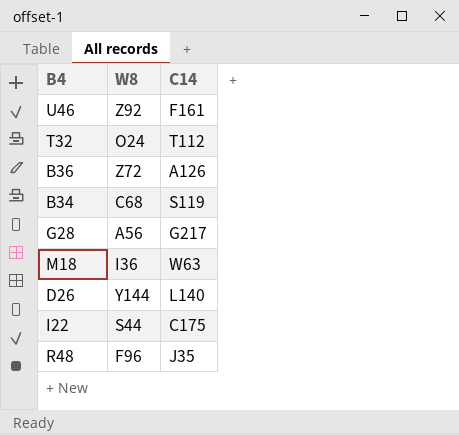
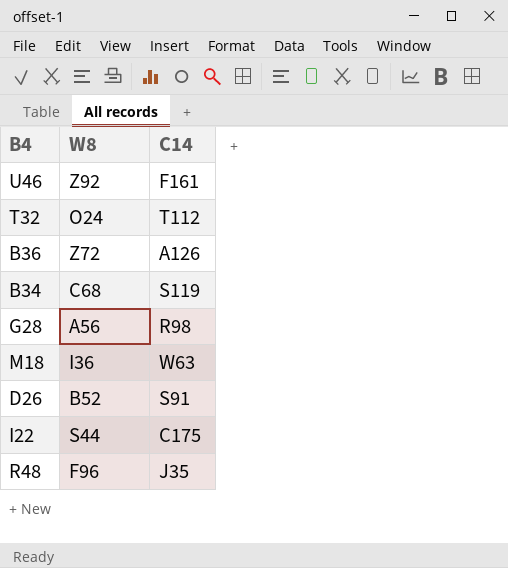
G28 | C14: G217 -> R98
D26 | W8: Y144 -> B52
D26 | C14: L140 -> S91

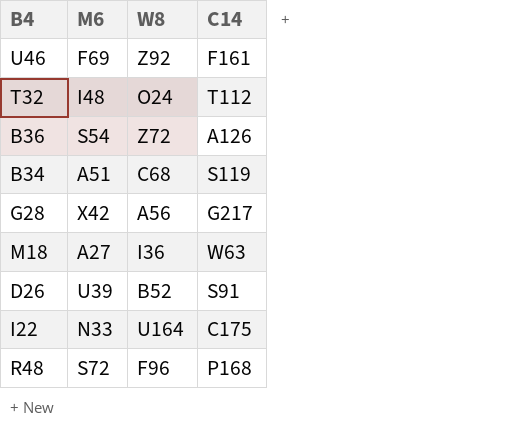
column M6 | position: none -> 2
G28 | C14: R98 -> G217
I22 | W8: S44 -> U164
R48 | C14: J35 -> P168

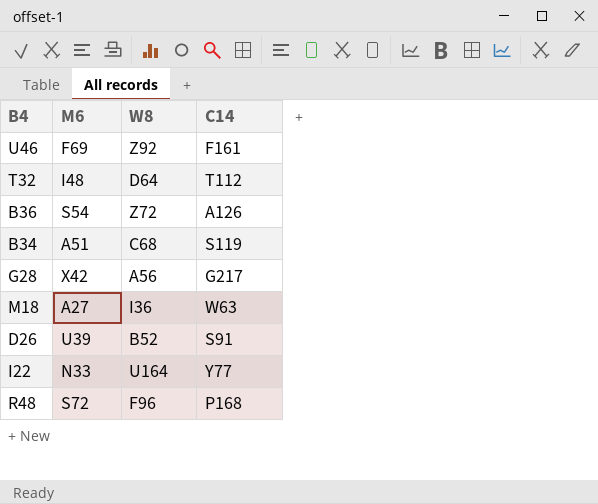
T32 | W8: O24 -> D64
I22 | C14: C175 -> Y77

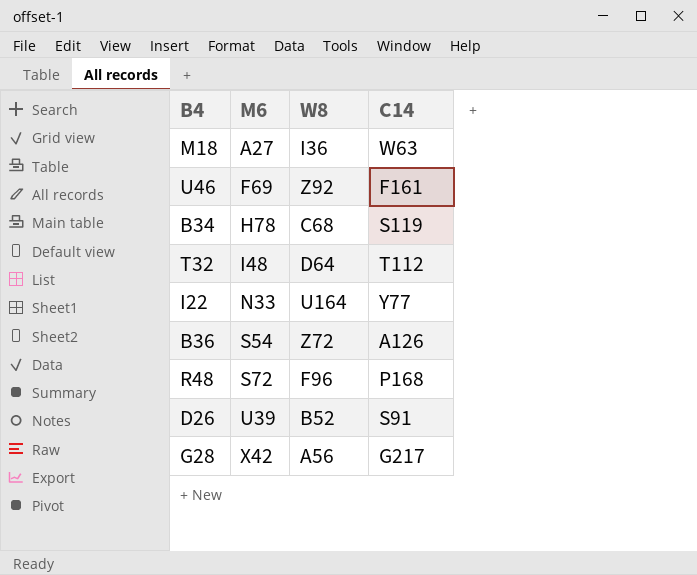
row order: none -> M6 ascending
B34 | M6: A51 -> H78

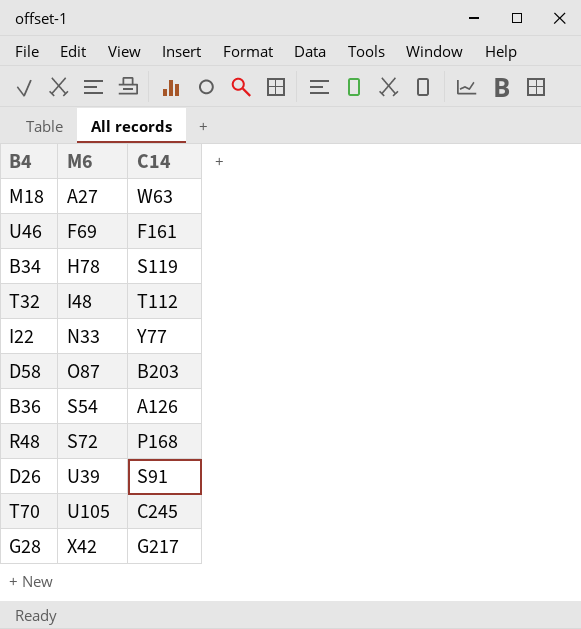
column W8 | position: 3 -> none
row D58: none -> O87 | B203
row T70: none -> U105 | C245

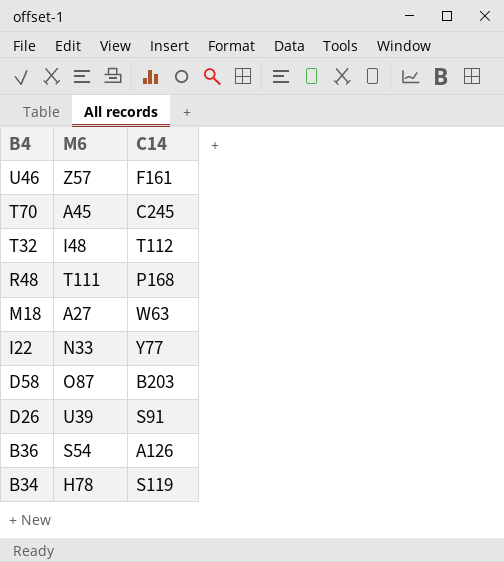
row order: M6 ascending -> B4 descending
row G28: X42 | G217 -> none
U46 | M6: F69 -> Z57
T70 | M6: U105 -> A45
R48 | M6: S72 -> T111

